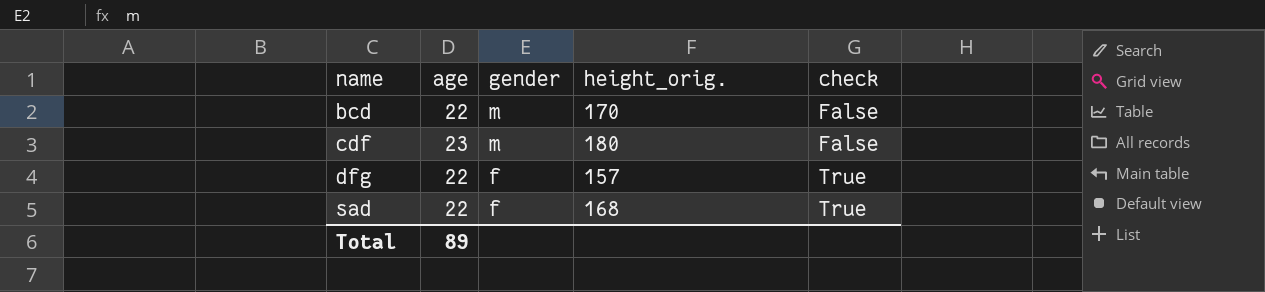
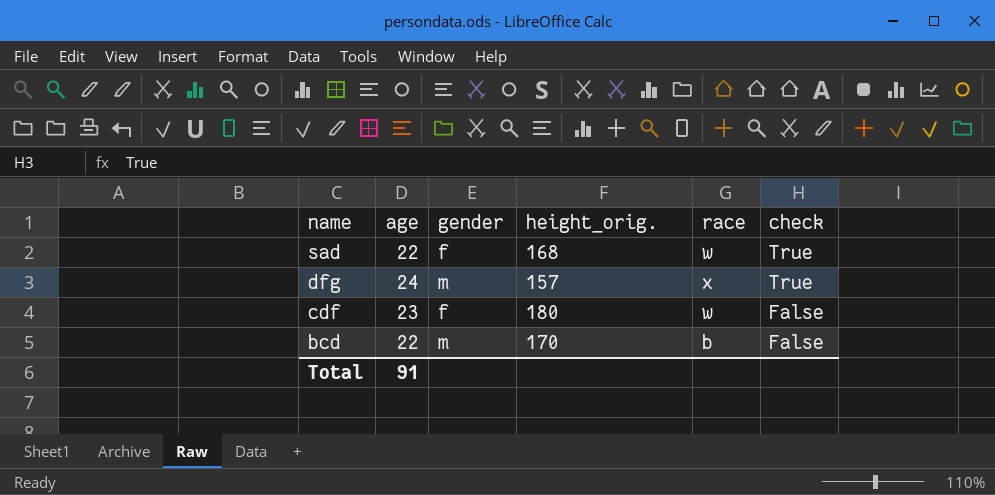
row order: name ascending -> name descending
column race | position: none -> 5
dfg | age: 22 -> 24
dfg | gender: f -> m
cdf | gender: m -> f
Total | age: 89 -> 91

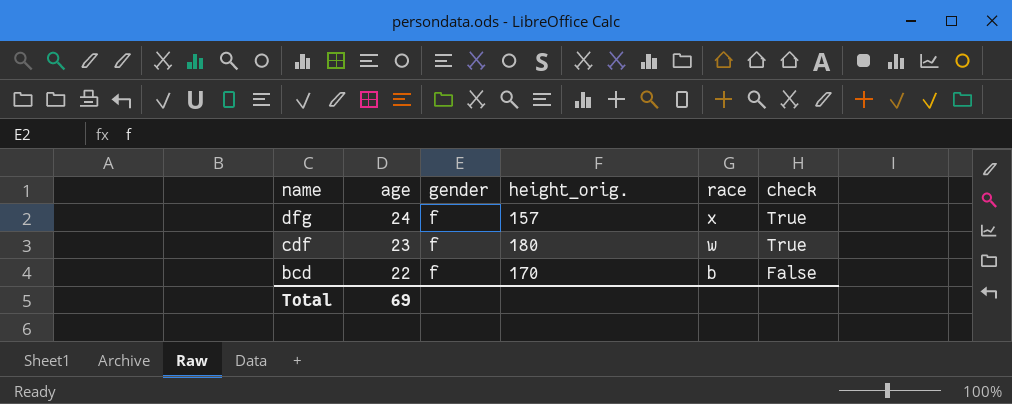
row sad: 22 | f | 168 | w | True -> none
dfg | gender: m -> f
cdf | check: False -> True
bcd | gender: m -> f
Total | age: 91 -> 69

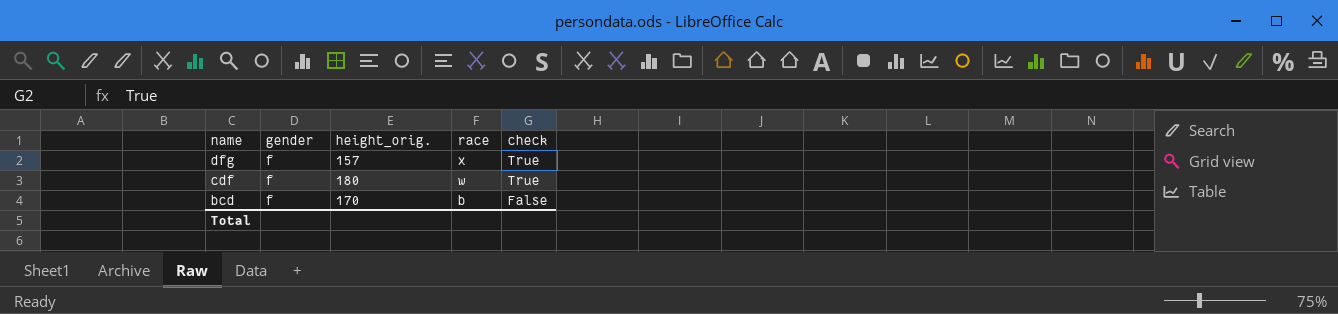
column age | position: 2 -> none

